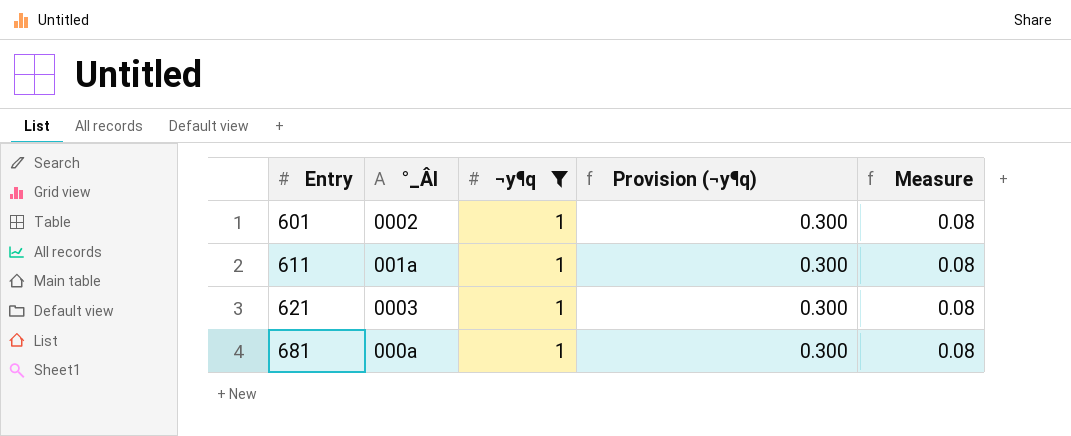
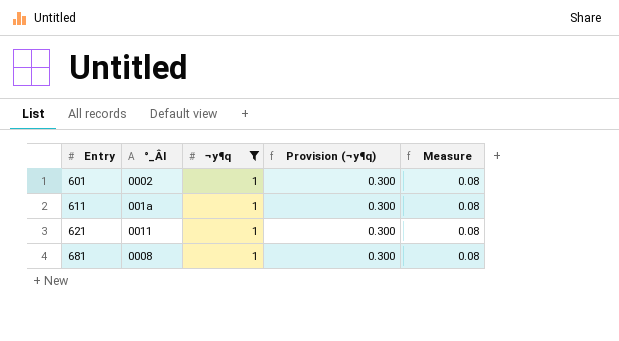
621 | °_ÂI: 0003 -> 0011
681 | °_ÂI: 000a -> 0008

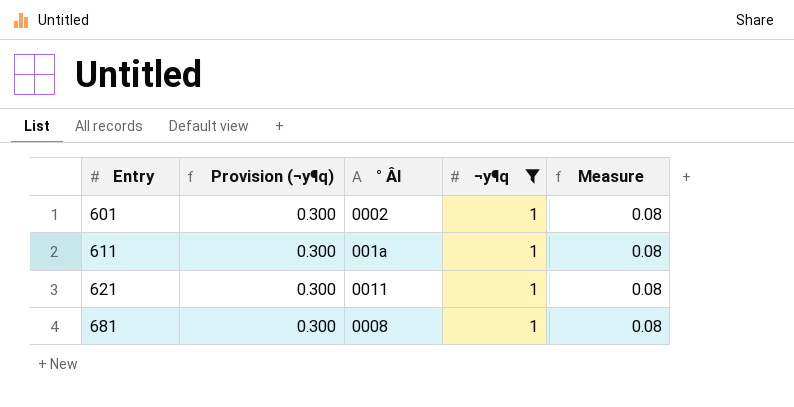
column Provision (¬y¶q) | position: 4 -> 2
column name: °_ÂI -> ° ÂI

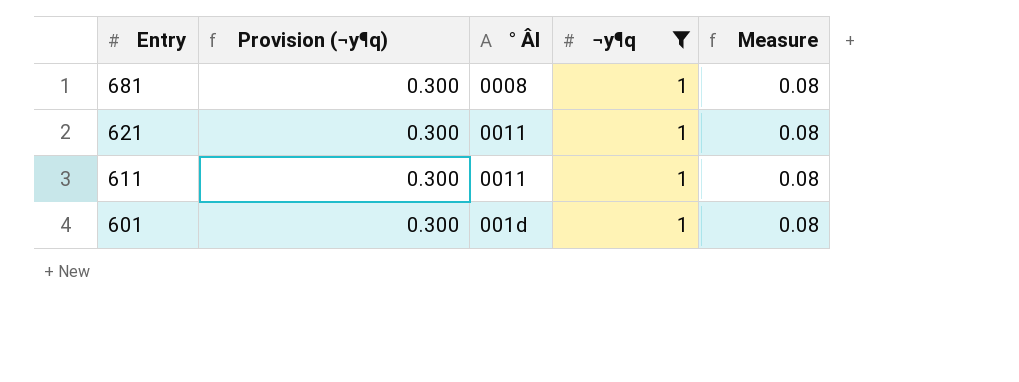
row order: Entry ascending -> Entry descending
611 | ° ÂI: 001a -> 0011
601 | ° ÂI: 0002 -> 001d

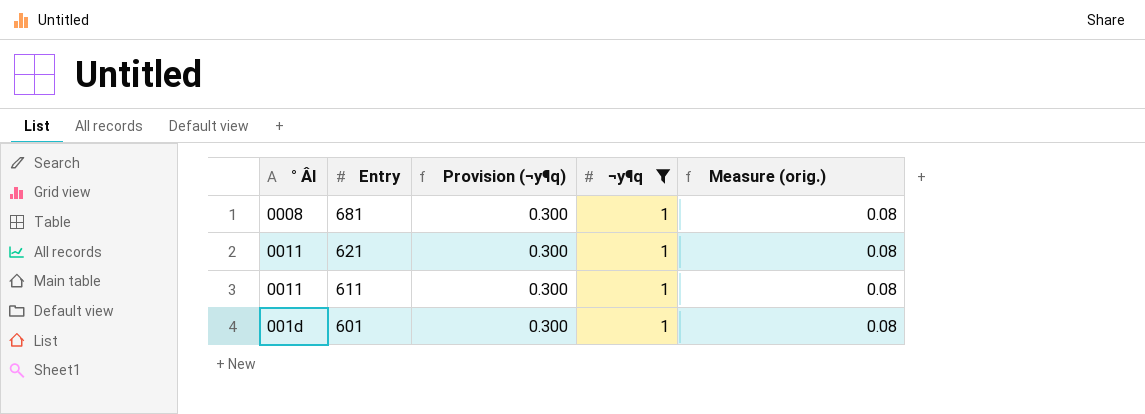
column ° ÂI | position: 3 -> 1
column name: Measure -> Measure (orig.)

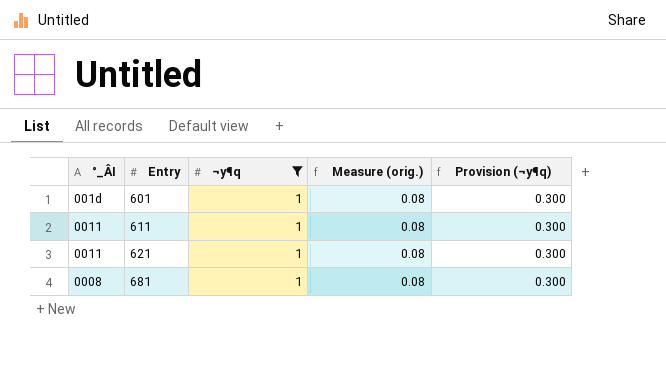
row order: Entry descending -> Entry ascending
column name: ° ÂI -> °_ÂI
column Provision (¬y¶q) | position: 3 -> 5

